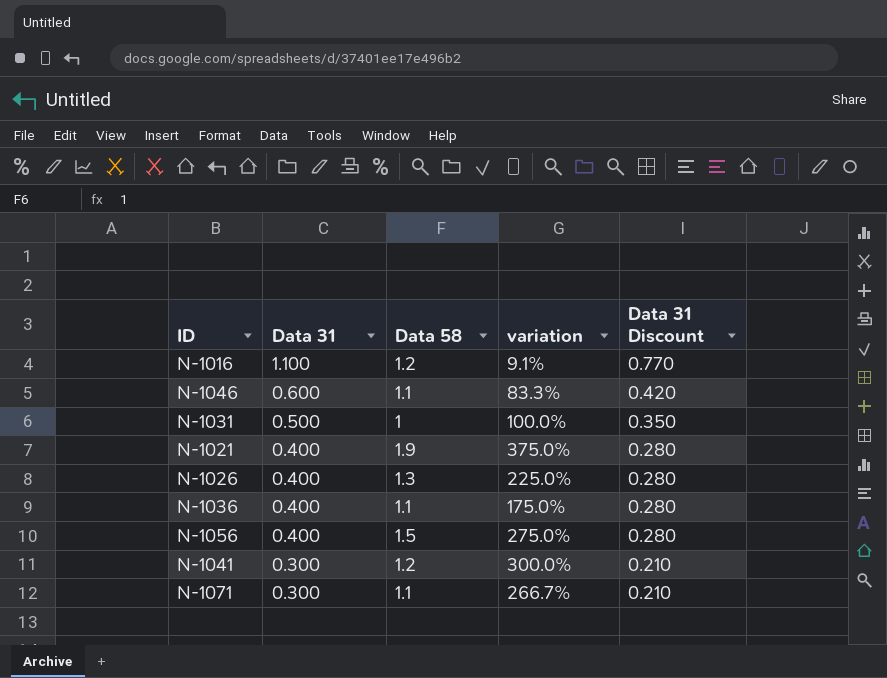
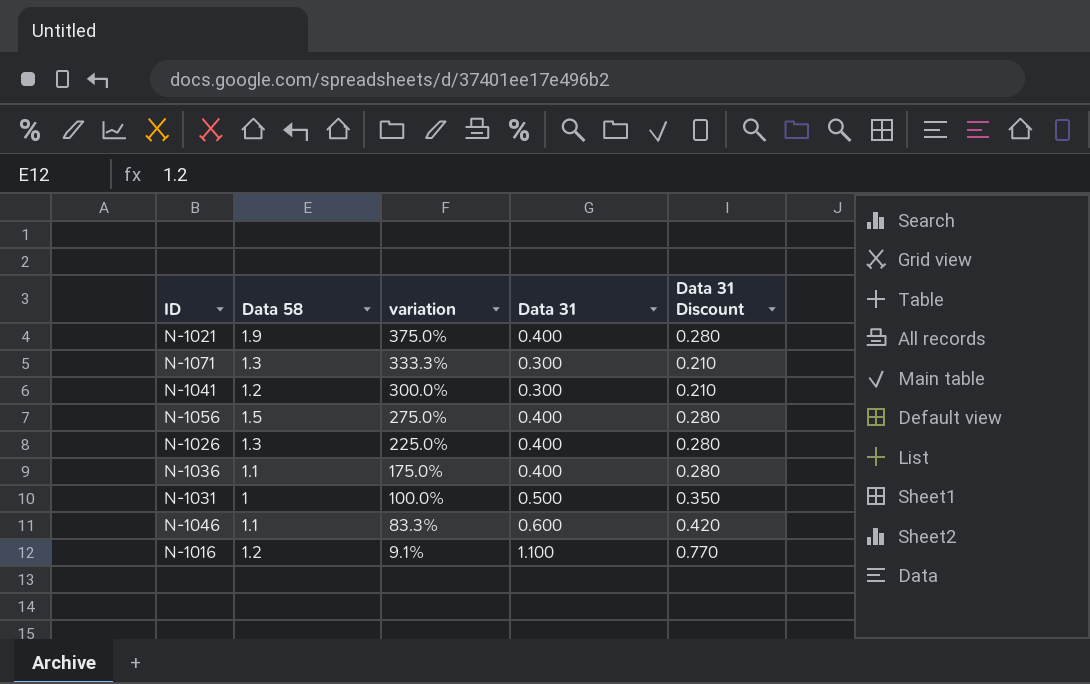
row order: Data 31 descending -> variation descending
column Data 31 | position: 2 -> 4
N-1071 | Data 58: 1.1 -> 1.3
N-1071 | variation: 266.7% -> 333.3%

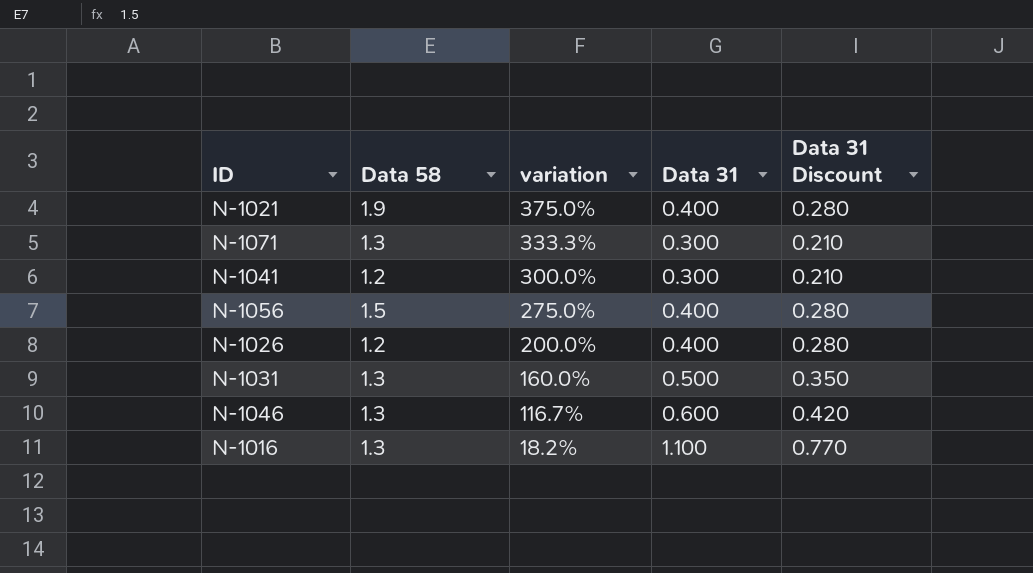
row N-1036: 1.1 | 175.0% | 0.400 | 0.280 -> none
N-1026 | Data 58: 1.3 -> 1.2
N-1026 | variation: 225.0% -> 200.0%
N-1031 | Data 58: 1 -> 1.3
N-1031 | variation: 100.0% -> 160.0%
N-1046 | Data 58: 1.1 -> 1.3
N-1046 | variation: 83.3% -> 116.7%
N-1016 | Data 58: 1.2 -> 1.3
N-1016 | variation: 9.1% -> 18.2%

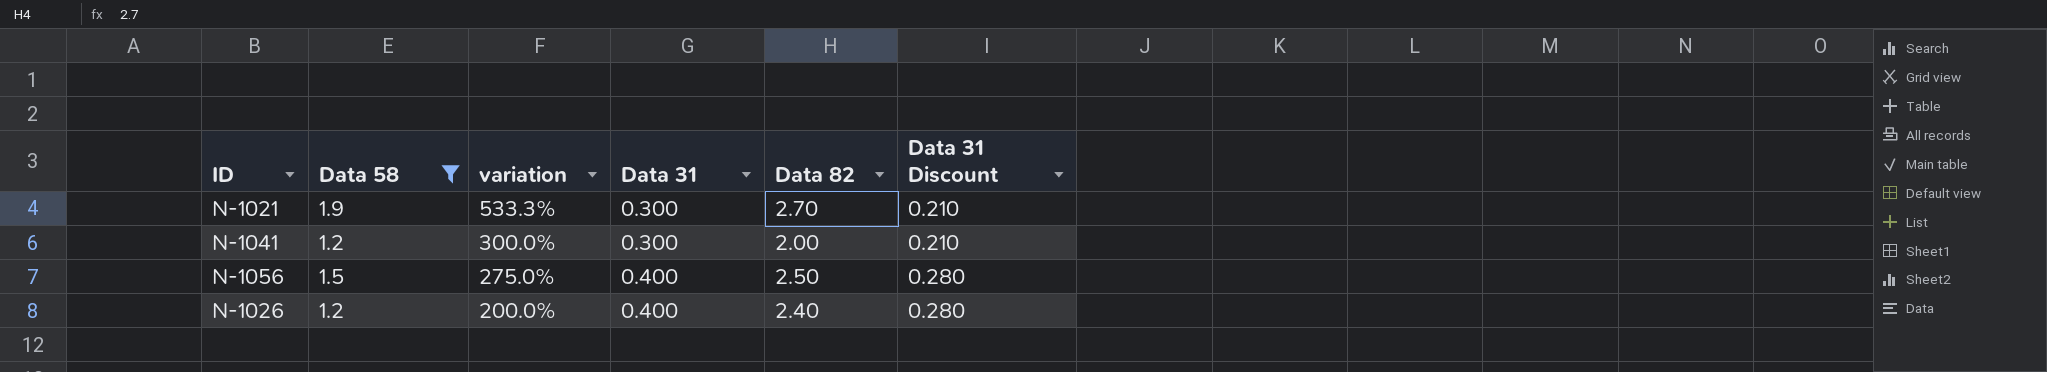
filter: none -> Data 58 != 1.3
column Data 82 | position: none -> 5
N-1021 | variation: 375.0% -> 533.3%
N-1021 | Data 31: 0.400 -> 0.300
N-1021 | Data 31 Discount: 0.280 -> 0.210

